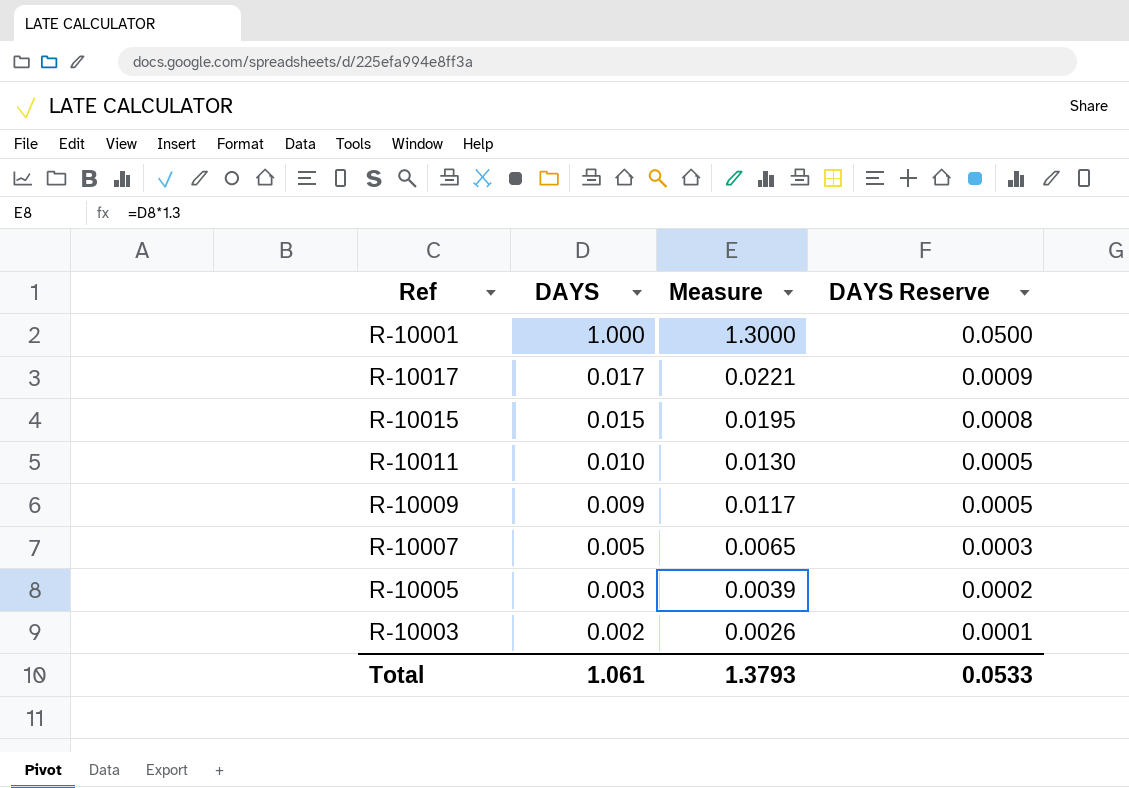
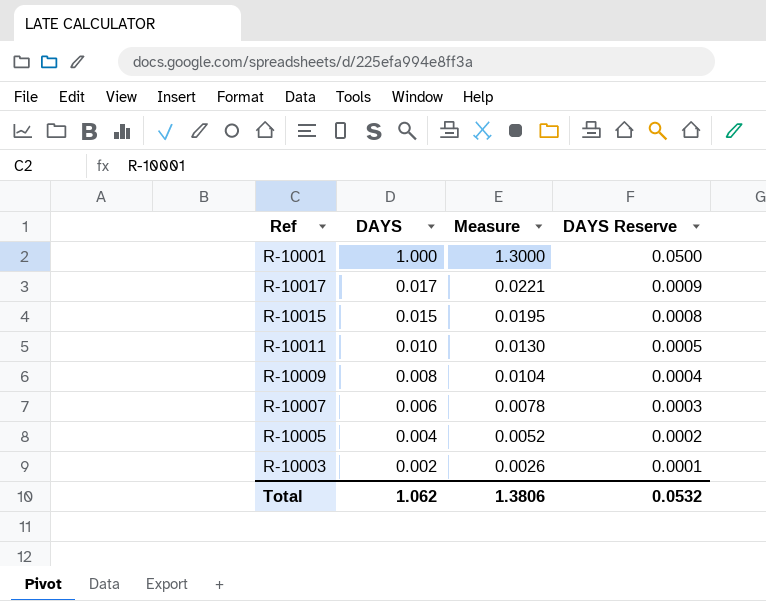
R-10009 | DAYS: 0.009 -> 0.008
R-10009 | Measure: 0.0117 -> 0.0104
R-10009 | DAYS Reserve: 0.0005 -> 0.0004
R-10007 | DAYS: 0.005 -> 0.006
R-10007 | Measure: 0.0065 -> 0.0078
R-10005 | DAYS: 0.003 -> 0.004
R-10005 | Measure: 0.0039 -> 0.0052
Total | DAYS: 1.061 -> 1.062
Total | Measure: 1.3793 -> 1.3806
Total | DAYS Reserve: 0.0533 -> 0.0532

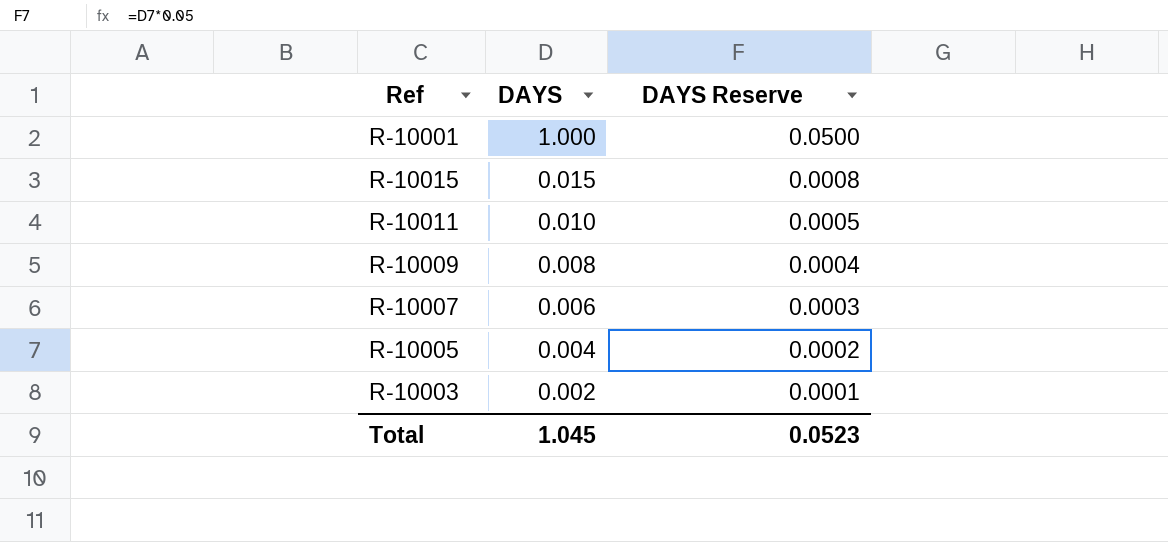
column Measure | formula: [DAYS] * 1.3 -> none
row R-10017: 0.017 | 0.0221 | 0.0009 -> none
Total | DAYS: 1.062 -> 1.045
Total | DAYS Reserve: 0.0532 -> 0.0523

